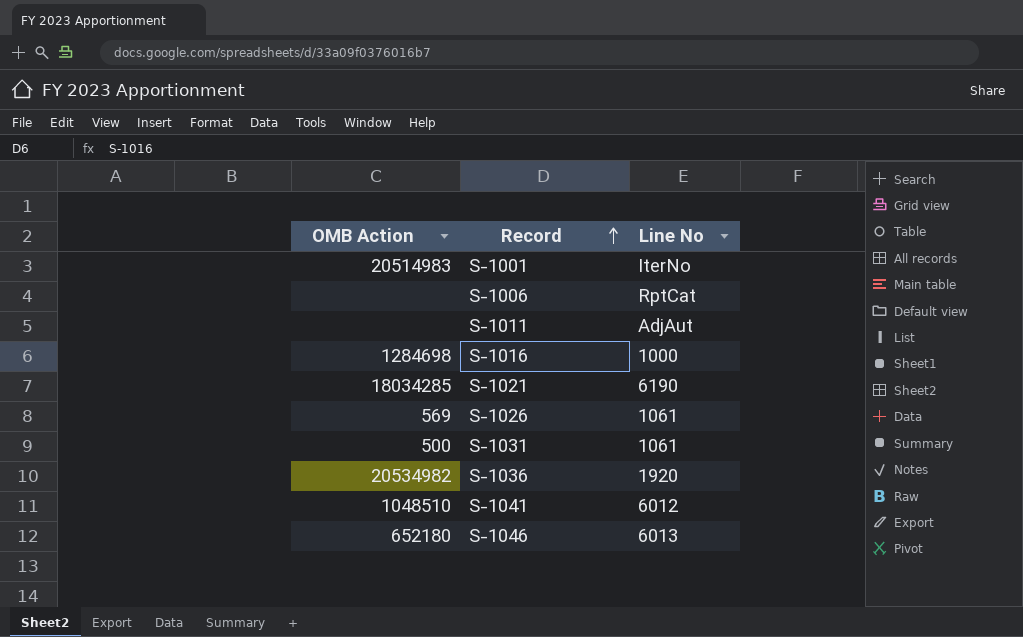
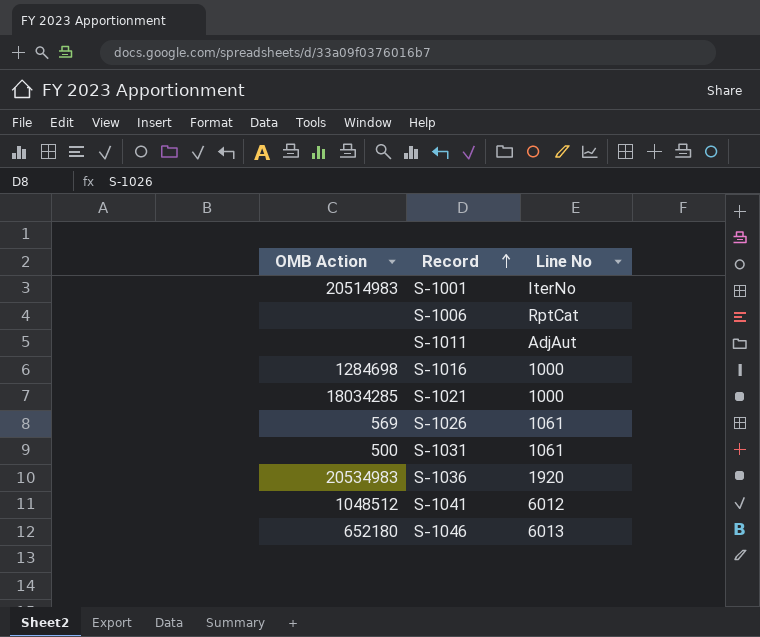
S-1021 | Line No: 6190 -> 1000
S-1036 | OMB Action: 20534982 -> 20534983
S-1041 | OMB Action: 1048510 -> 1048512

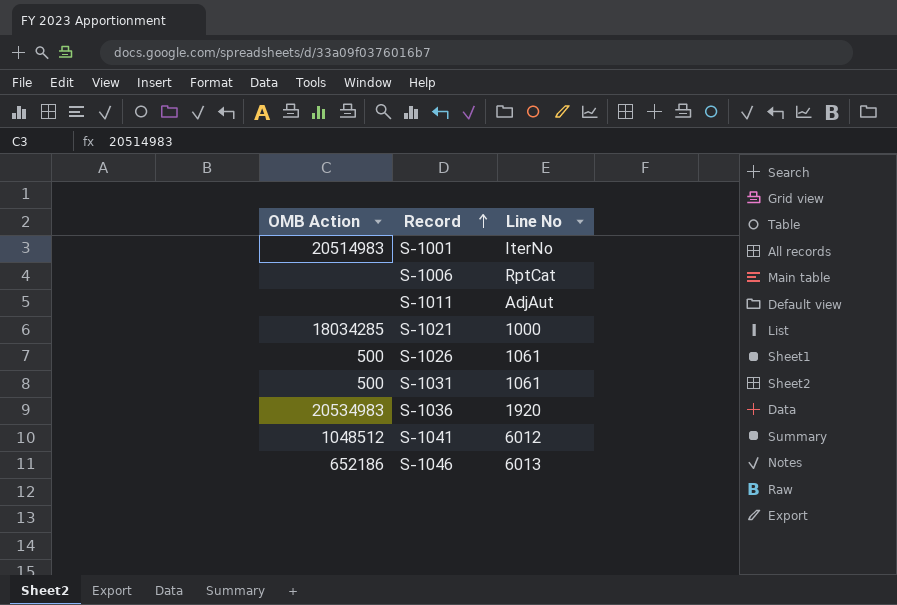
row S-1016: 1284698 | 1000 -> none
S-1026 | OMB Action: 569 -> 500
S-1046 | OMB Action: 652180 -> 652186

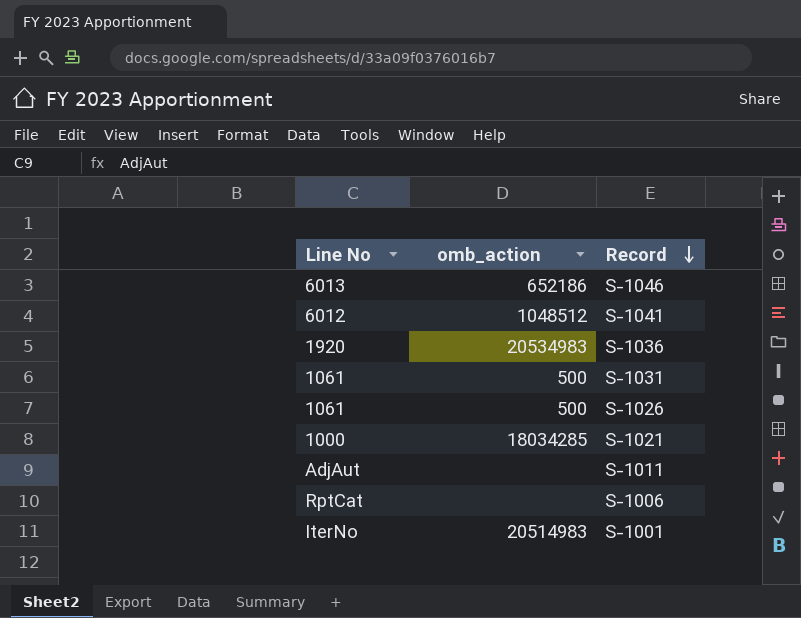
row order: Record ascending -> Record descending
column Line No | position: 3 -> 1
column name: OMB Action -> omb_action

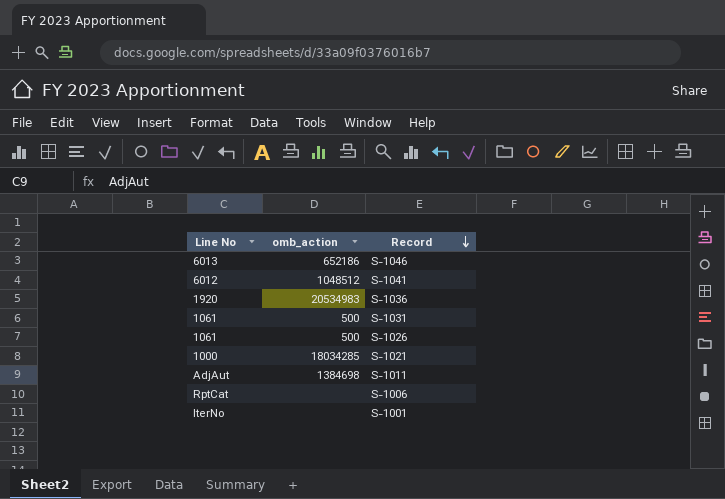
S-1011 | omb_action: none -> 1384698
S-1001 | omb_action: 20514983 -> none

